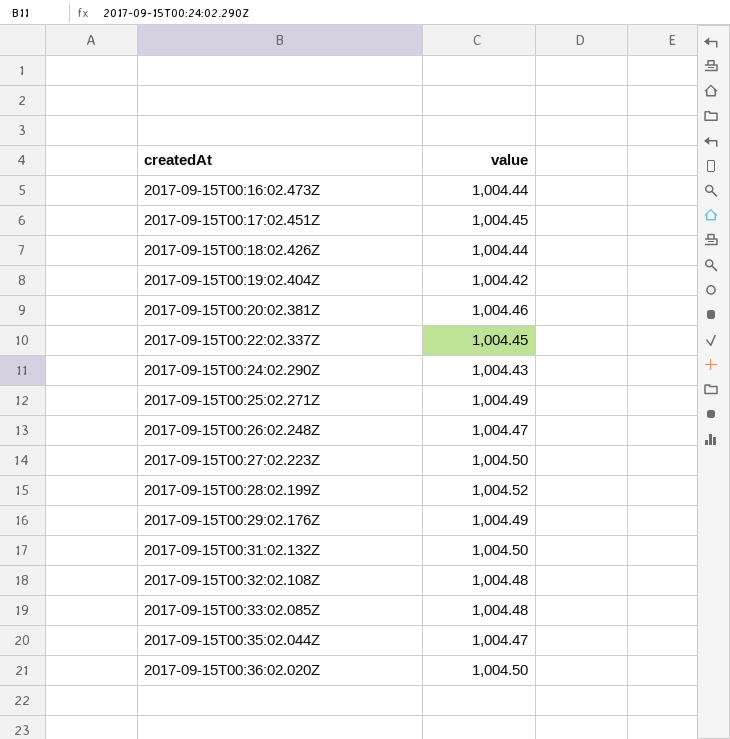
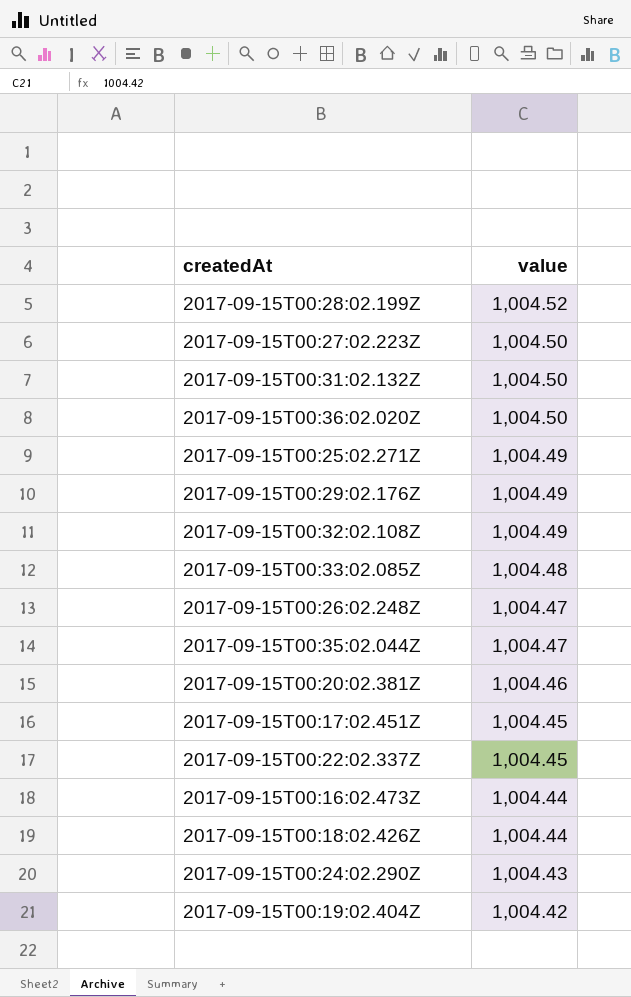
row order: createdAt ascending -> value descending
2017-09-15T00:32:02.108Z | value: 1,004.48 -> 1,004.49

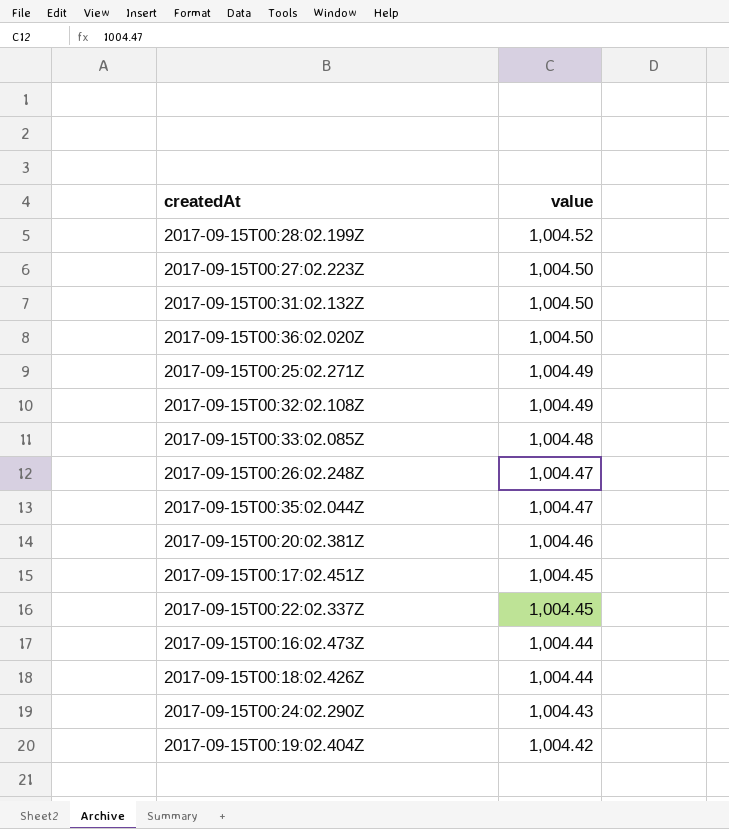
row 2017-09-15T00:29:02.176Z: 1,004.49 -> none

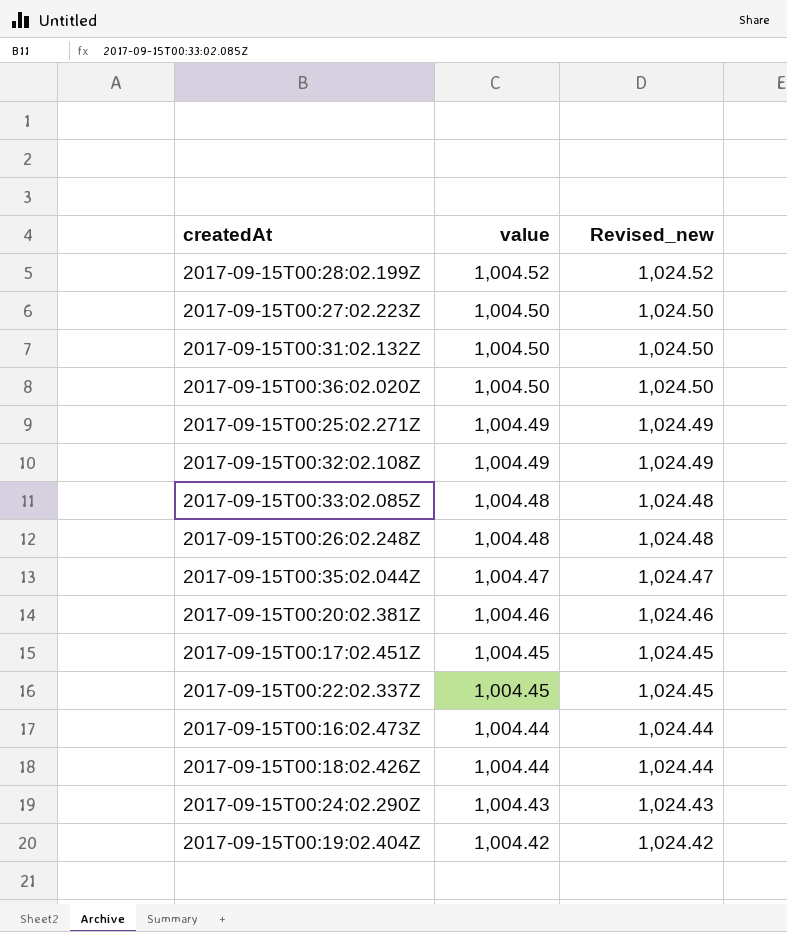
column Revised_new | formula: none -> [value] + 20
2017-09-15T00:26:02.248Z | value: 1,004.47 -> 1,004.48

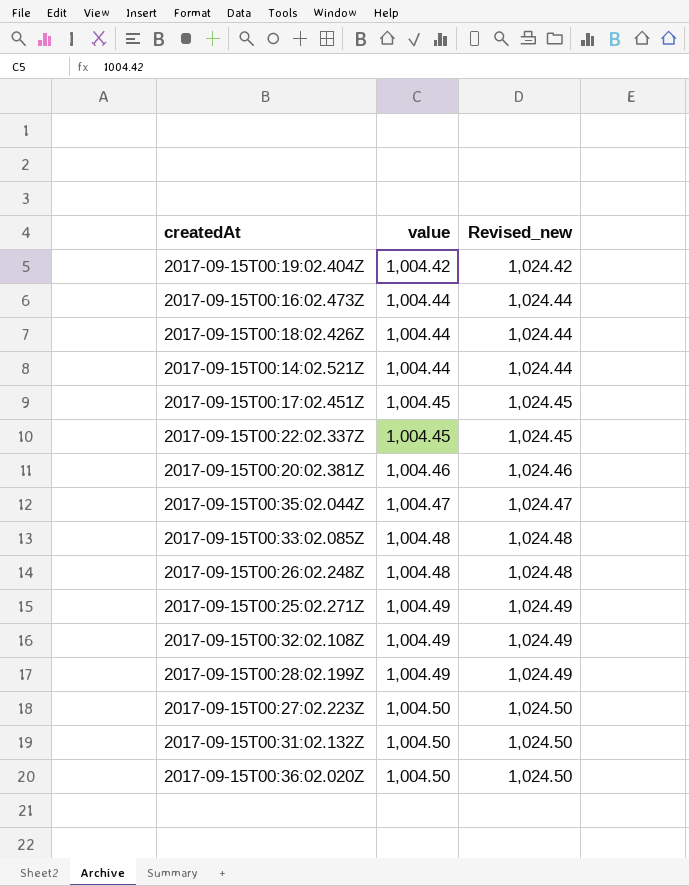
row order: value descending -> value ascending
row 2017-09-15T00:24:02.290Z: 1,004.43 | 1,024.43 -> none
row 2017-09-15T00:14:02.521Z: none -> 1,004.44 | 1,024.44
2017-09-15T00:28:02.199Z | value: 1,004.52 -> 1,004.49
2017-09-15T00:28:02.199Z | Revised_new: 1,024.52 -> 1,024.49

